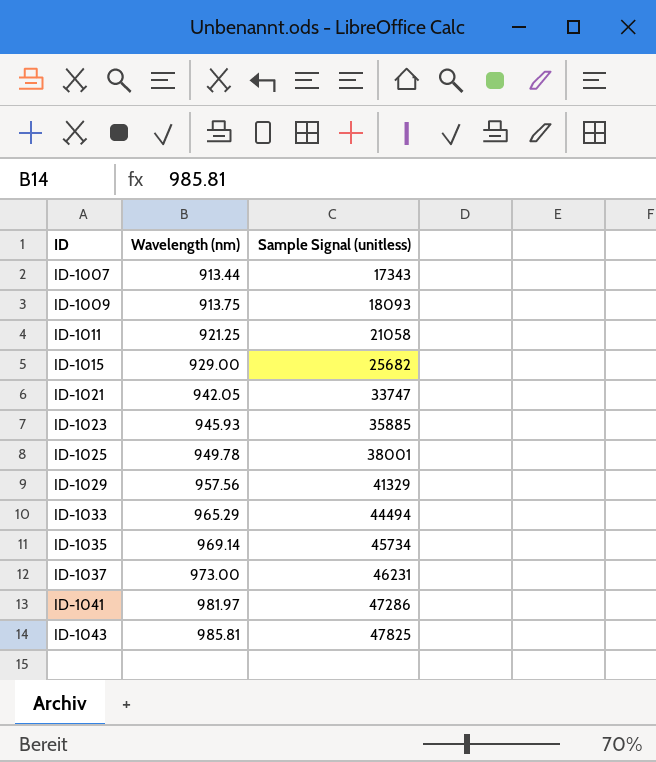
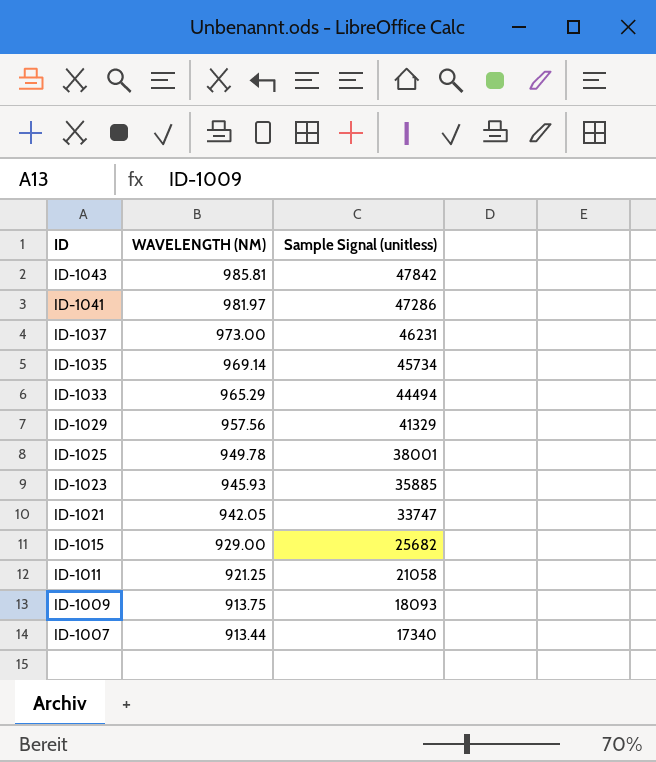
row order: ID ascending -> ID descending
column name: Wavelength (nm) -> WAVELENGTH (NM)
ID-1043 | Sample Signal (unitless): 47825 -> 47842
ID-1007 | Sample Signal (unitless): 17343 -> 17340

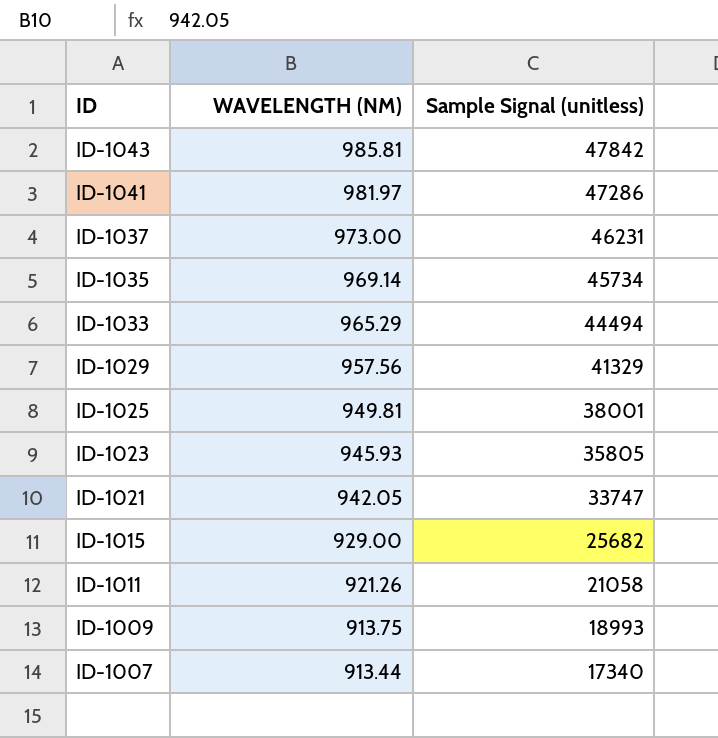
ID-1025 | WAVELENGTH (NM): 949.78 -> 949.81
ID-1023 | Sample Signal (unitless): 35885 -> 35805
ID-1011 | WAVELENGTH (NM): 921.25 -> 921.26
ID-1009 | Sample Signal (unitless): 18093 -> 18993

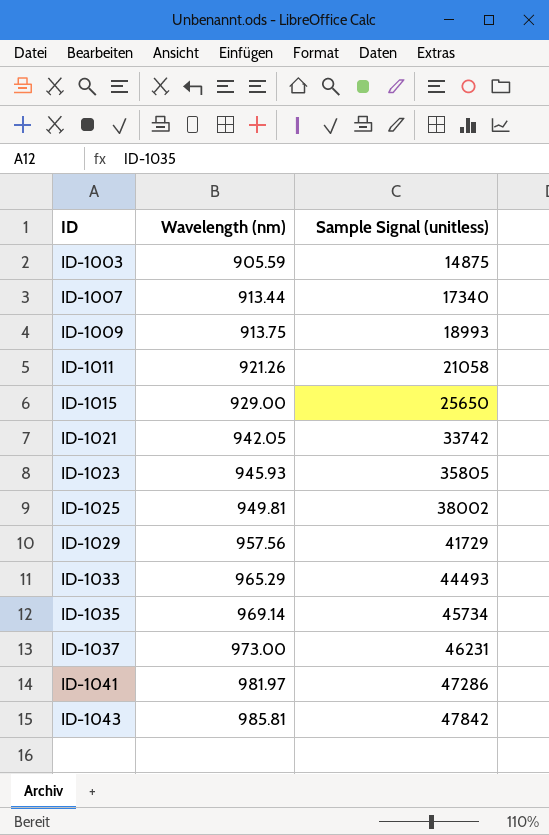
row order: ID descending -> ID ascending
column name: WAVELENGTH (NM) -> Wavelength (nm)
row ID-1003: none -> 905.59 | 14875
ID-1015 | Sample Signal (unitless): 25682 -> 25650
ID-1021 | Sample Signal (unitless): 33747 -> 33742
ID-1025 | Sample Signal (unitless): 38001 -> 38002
ID-1029 | Sample Signal (unitless): 41329 -> 41729
ID-1033 | Sample Signal (unitless): 44494 -> 44493

